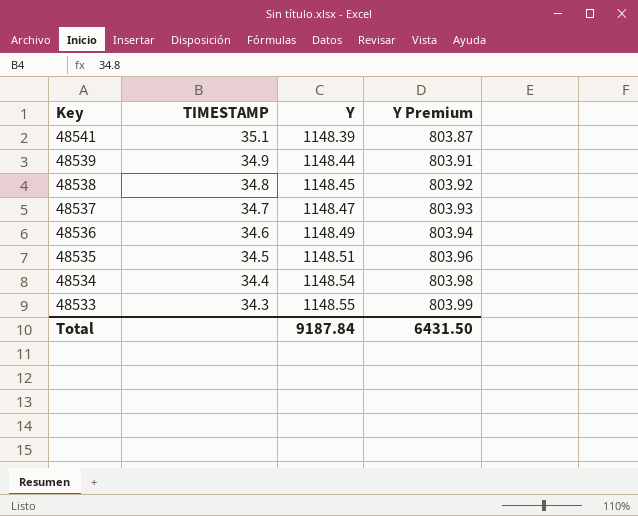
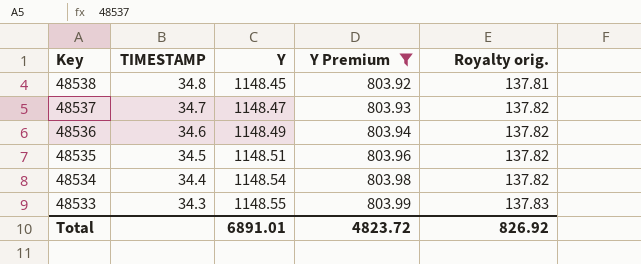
filter: none -> Y Premium >= 803.92
column Royalty orig. | formula: none -> [Y] * 0.12
Total | Y: 9187.84 -> 6891.01
Total | Y Premium: 6431.50 -> 4823.72

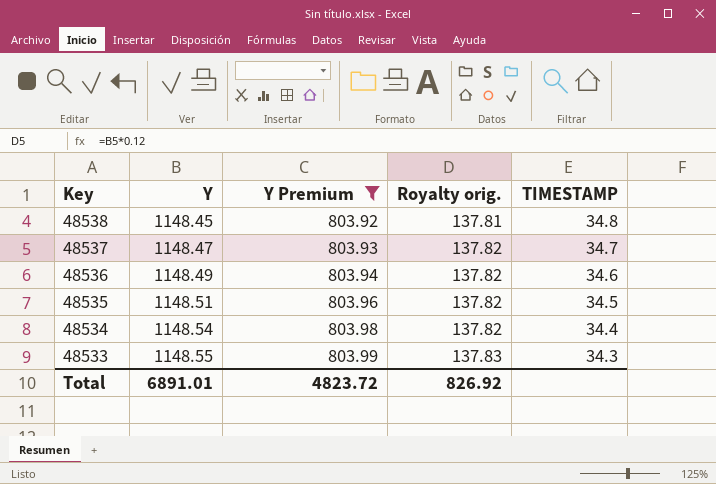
column TIMESTAMP | position: 2 -> 5

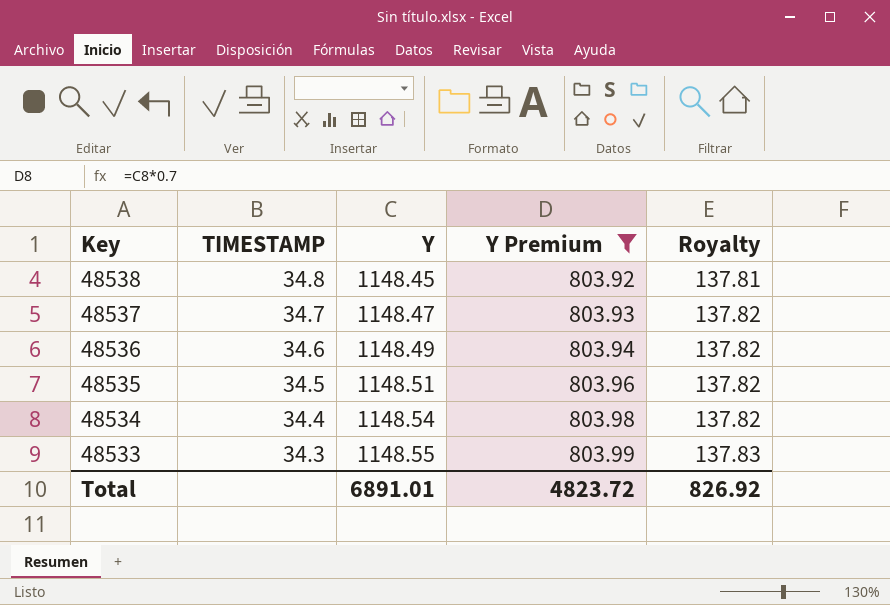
column TIMESTAMP | position: 5 -> 2
column name: Royalty orig. -> Royalty

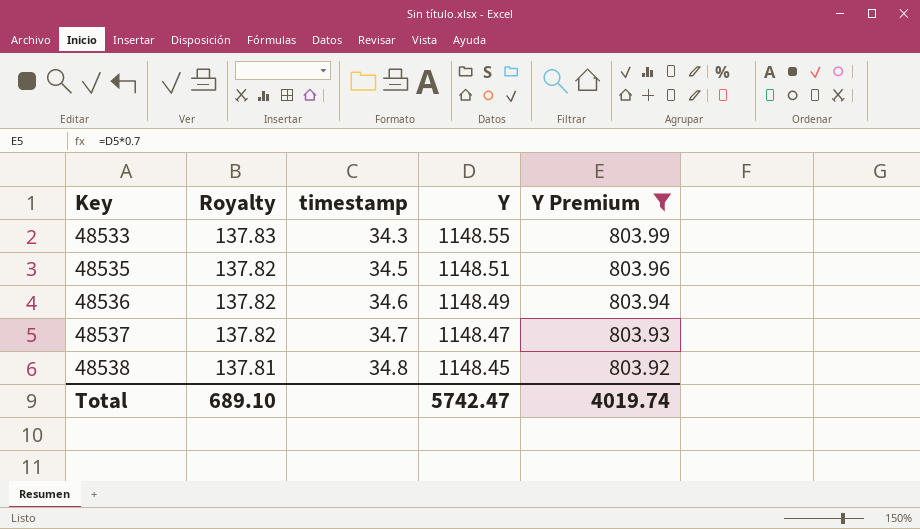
row order: Key descending -> Key ascending
column Royalty | position: 5 -> 2
column name: TIMESTAMP -> timestamp
row 48534: 34.4 | 1148.54 | 803.98 | 137.82 -> none
Total | Royalty: 826.92 -> 689.10
Total | Y: 6891.01 -> 5742.47
Total | Y Premium: 4823.72 -> 4019.74

